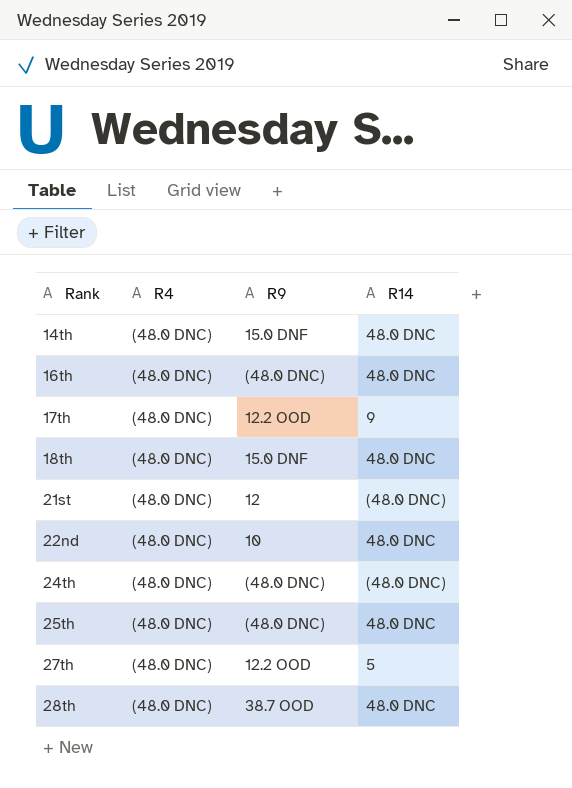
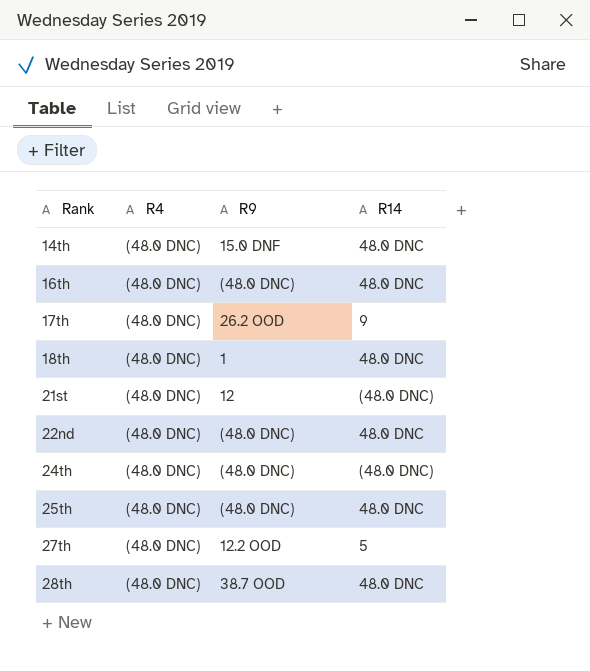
17th | R9: 12.2 OOD -> 26.2 OOD
18th | R9: 15.0 DNF -> 1
22nd | R9: 10 -> (48.0 DNC)

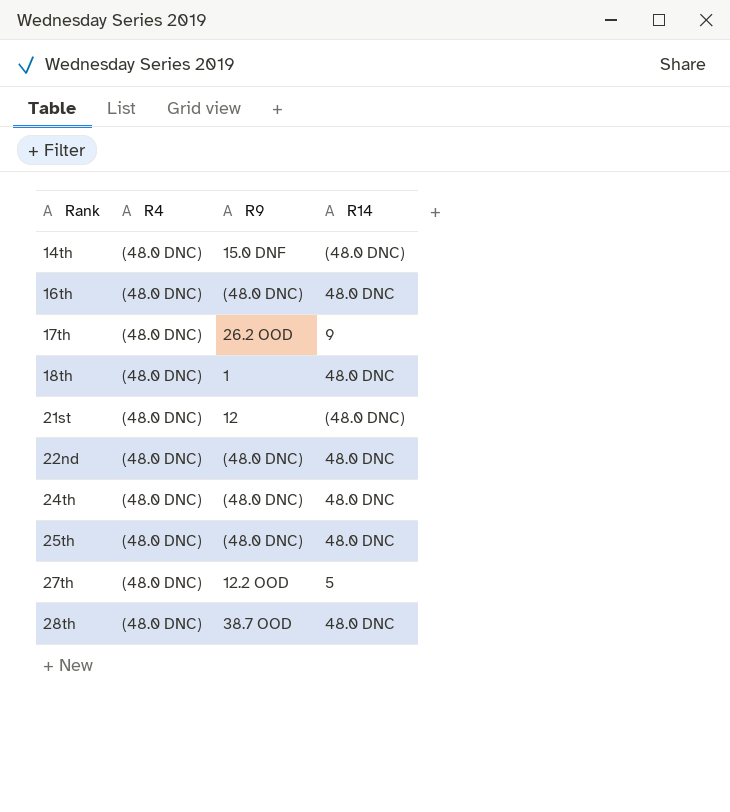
14th | R14: 48.0 DNC -> (48.0 DNC)
24th | R14: (48.0 DNC) -> 48.0 DNC

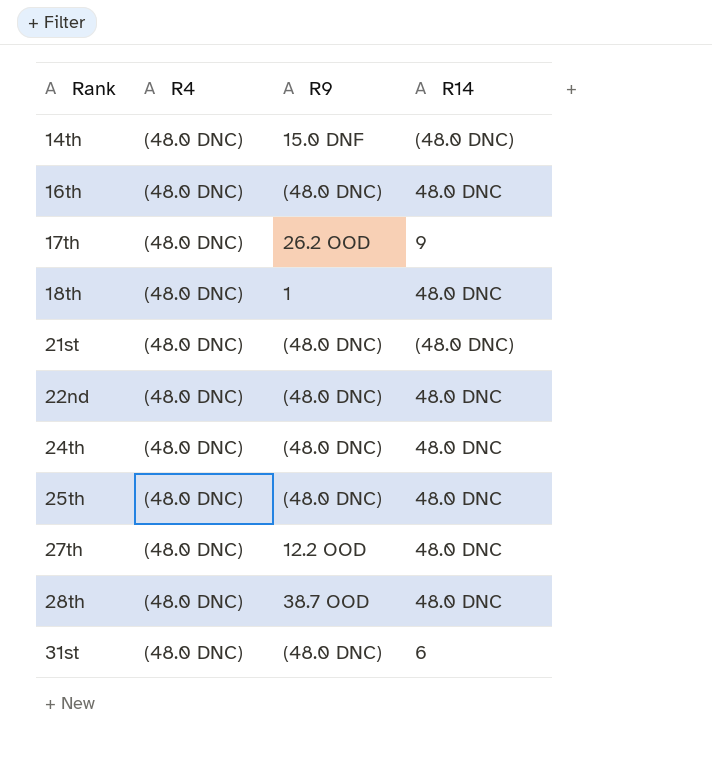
21st | R9: 12 -> (48.0 DNC)
27th | R14: 5 -> 48.0 DNC
row 31st: none -> (48.0 DNC) | (48.0 DNC) | 6

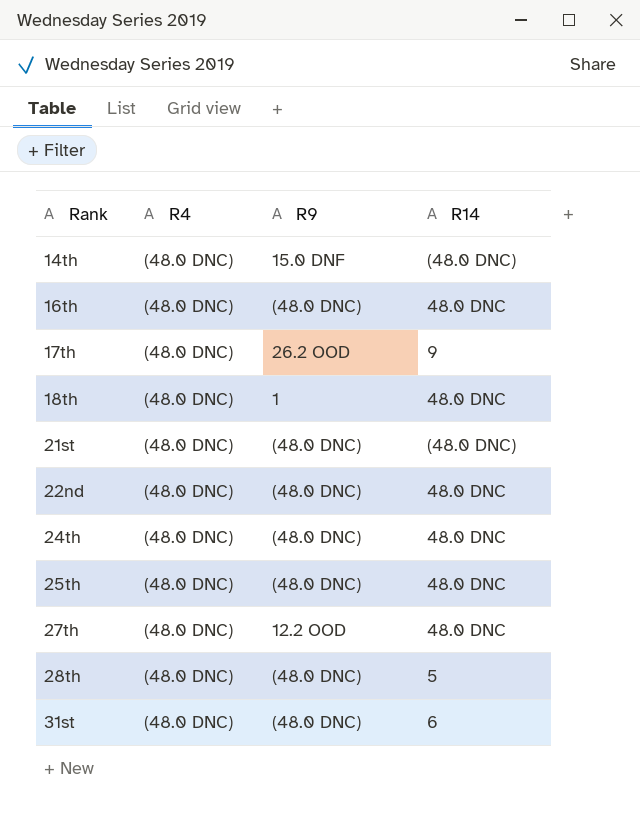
28th | R9: 38.7 OOD -> (48.0 DNC)
28th | R14: 48.0 DNC -> 5

